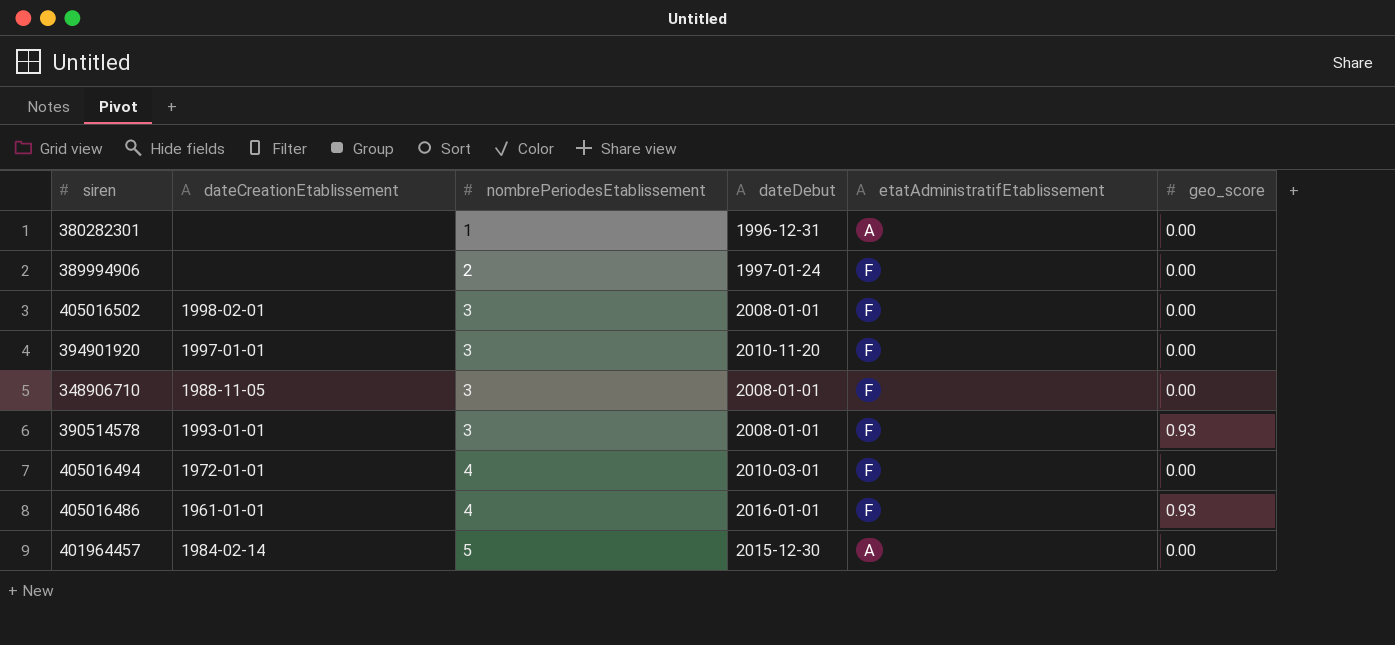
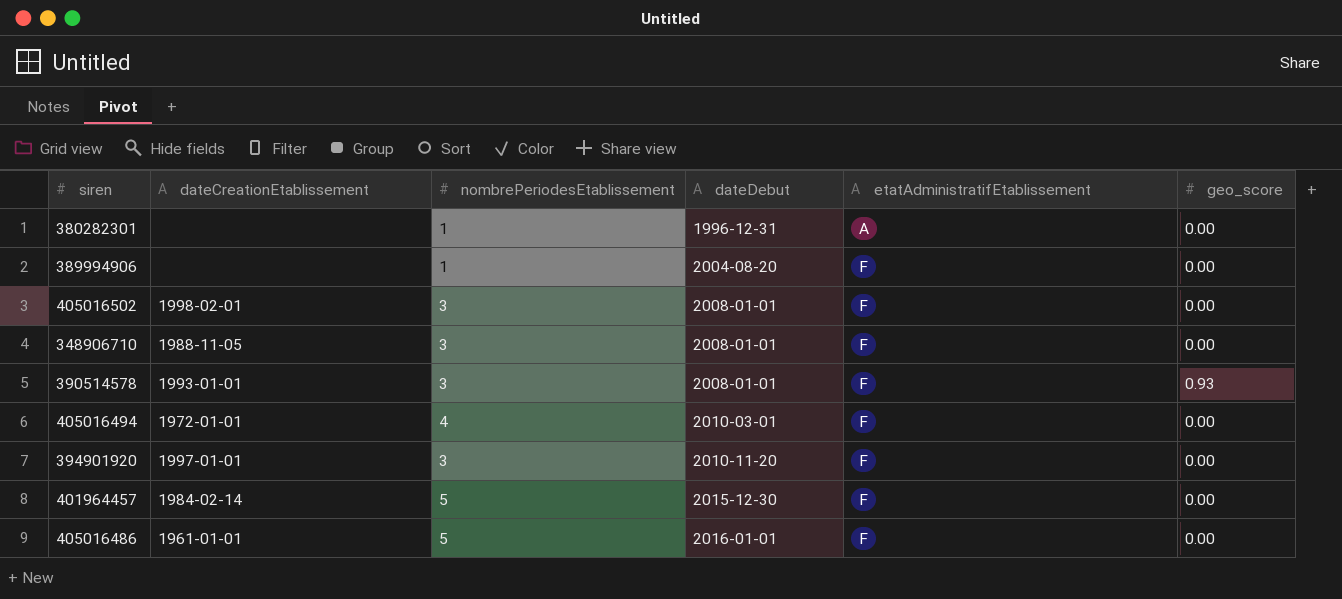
row order: nombrePeriodesEtablissement ascending -> dateDebut ascending
389994906 | nombrePeriodesEtablissement: 2 -> 1
389994906 | dateDebut: 1997-01-24 -> 2004-08-20
401964457 | etatAdministratifEtablissement: A -> F
405016486 | nombrePeriodesEtablissement: 4 -> 5
405016486 | geo_score: 0.93 -> 0.00

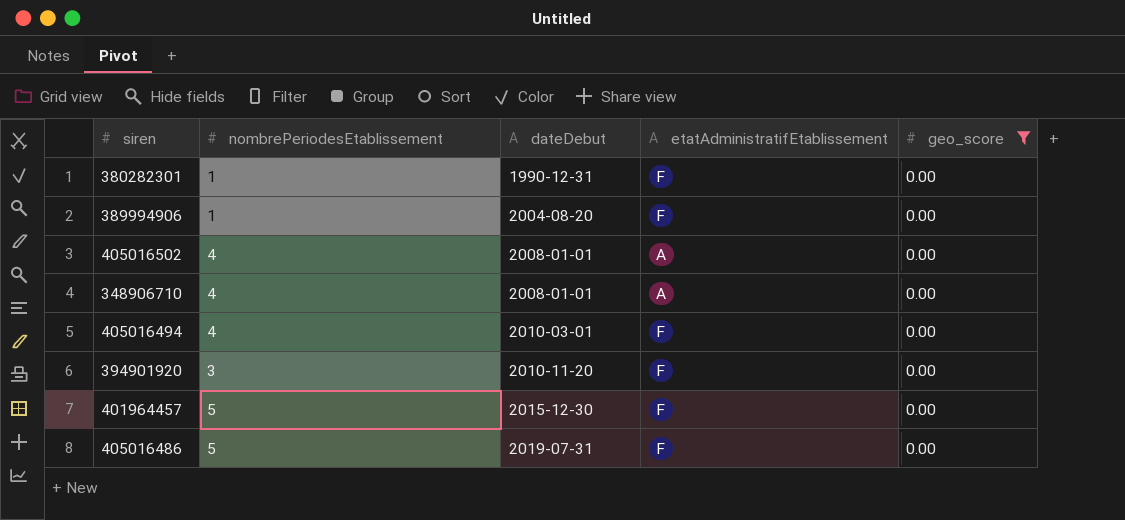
filter: none -> geo_score = 0.00
column dateCreationEtablissement | position: 2 -> none
380282301 | dateDebut: 1996-12-31 -> 1990-12-31
380282301 | etatAdministratifEtablissement: A -> F
405016502 | nombrePeriodesEtablissement: 3 -> 4
405016502 | etatAdministratifEtablissement: F -> A
348906710 | nombrePeriodesEtablissement: 3 -> 4
348906710 | etatAdministratifEtablissement: F -> A
405016486 | dateDebut: 2016-01-01 -> 2019-07-31

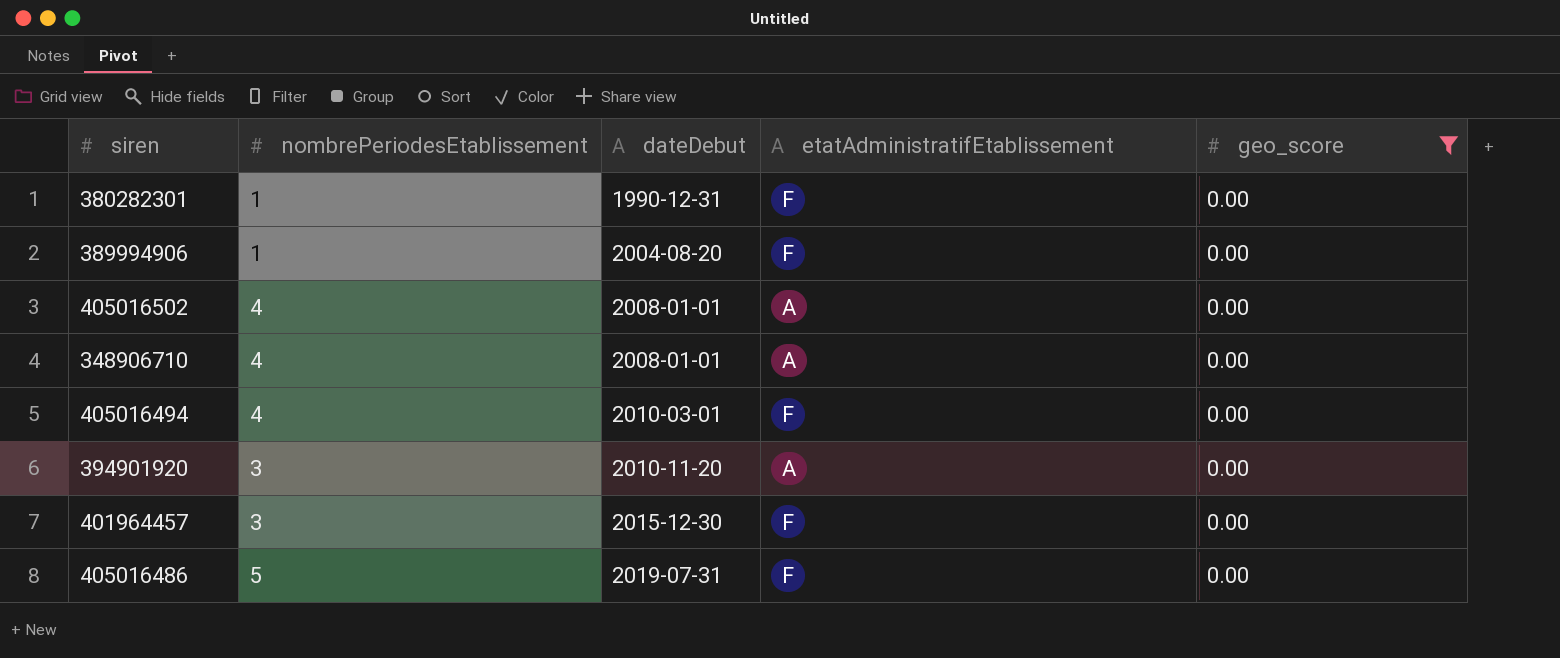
394901920 | etatAdministratifEtablissement: F -> A
401964457 | nombrePeriodesEtablissement: 5 -> 3

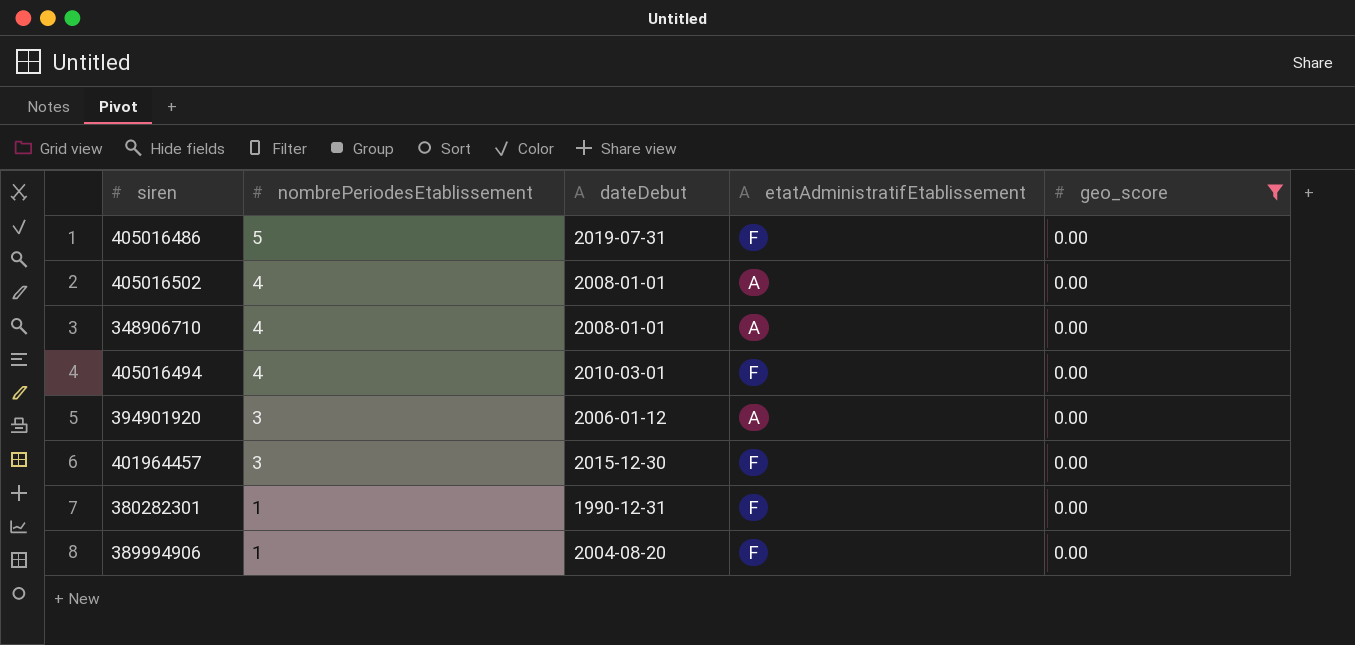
row order: dateDebut ascending -> nombrePeriodesEtablissement descending
394901920 | dateDebut: 2010-11-20 -> 2006-01-12

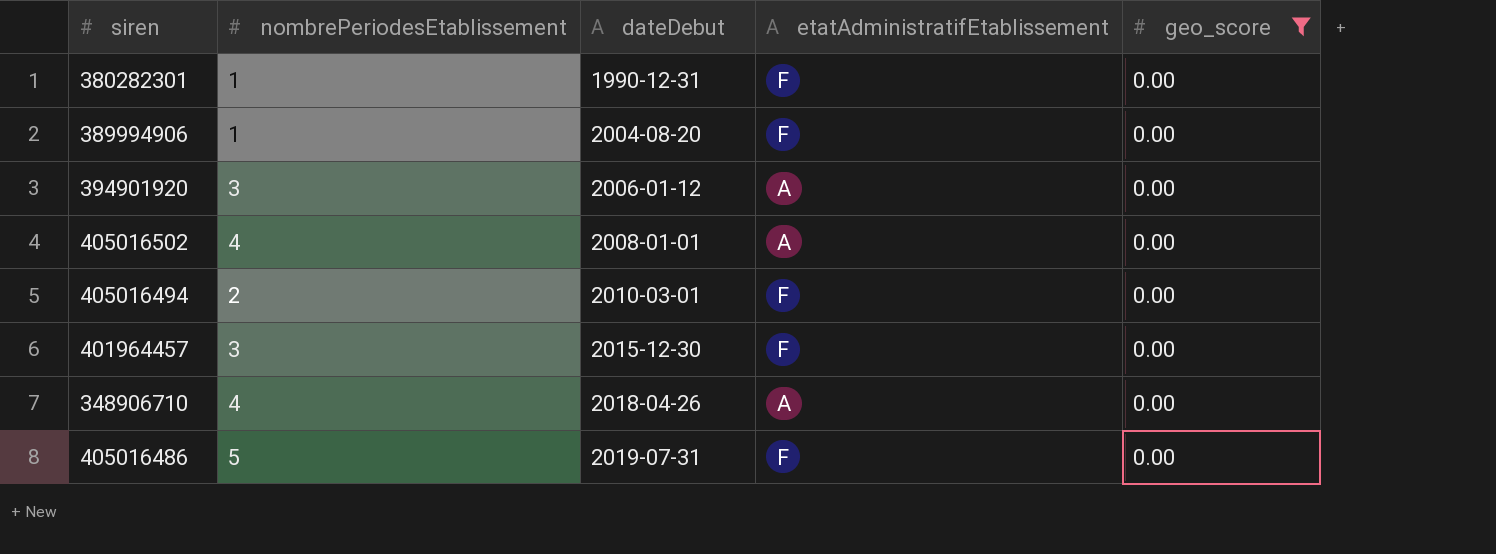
row order: nombrePeriodesEtablissement descending -> dateDebut ascending
405016494 | nombrePeriodesEtablissement: 4 -> 2
348906710 | dateDebut: 2008-01-01 -> 2018-04-26

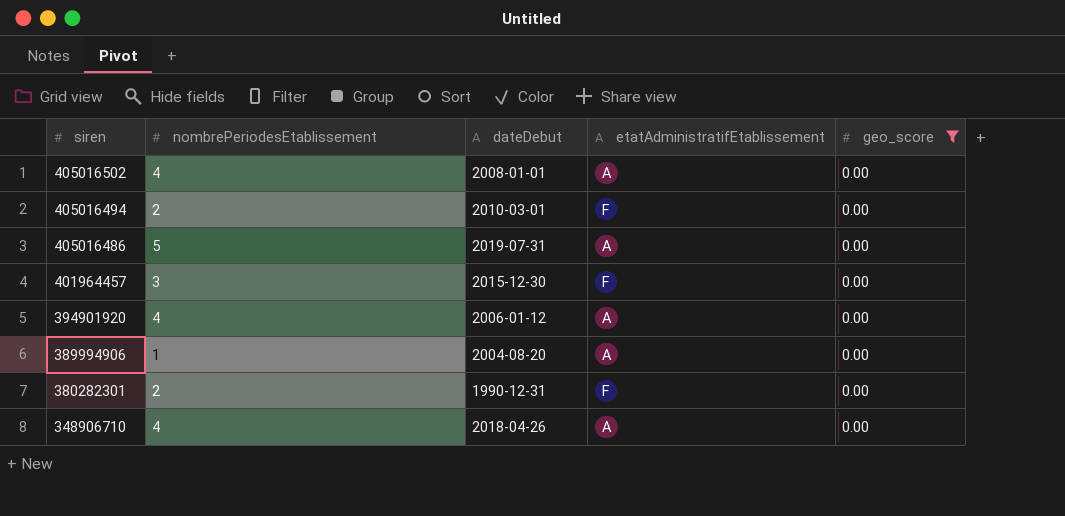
row order: dateDebut ascending -> siren descending
405016486 | etatAdministratifEtablissement: F -> A
394901920 | nombrePeriodesEtablissement: 3 -> 4
389994906 | etatAdministratifEtablissement: F -> A
380282301 | nombrePeriodesEtablissement: 1 -> 2

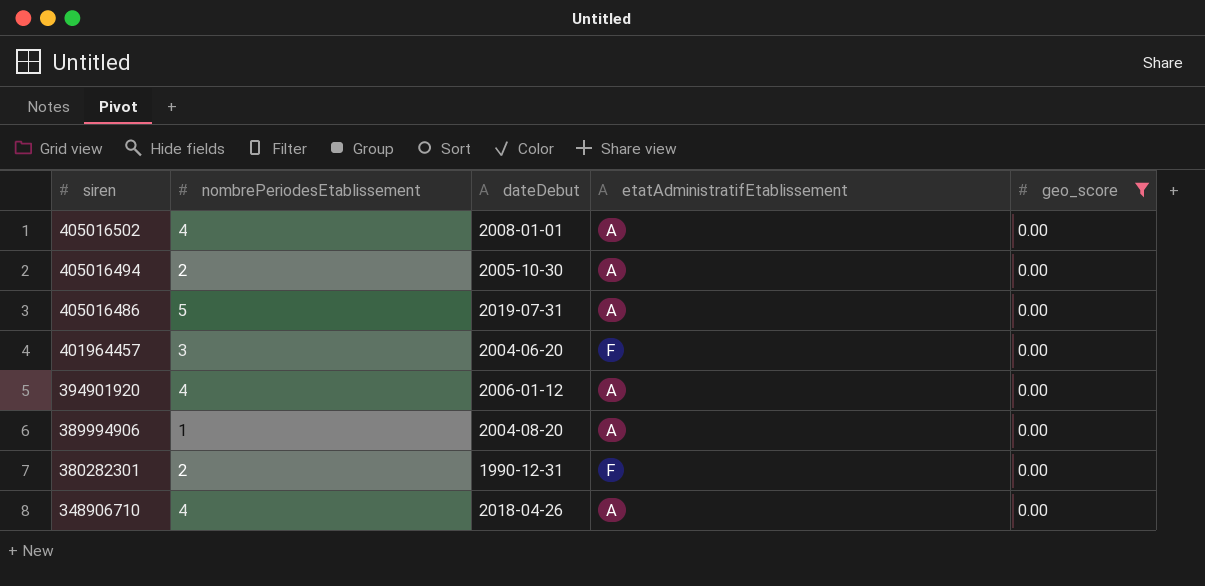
405016494 | dateDebut: 2010-03-01 -> 2005-10-30
405016494 | etatAdministratifEtablissement: F -> A
401964457 | dateDebut: 2015-12-30 -> 2004-06-20

